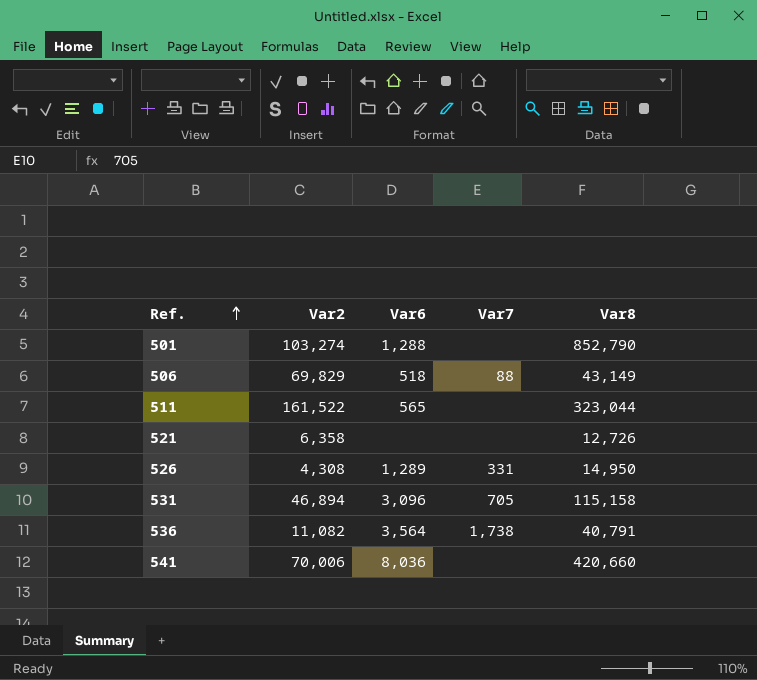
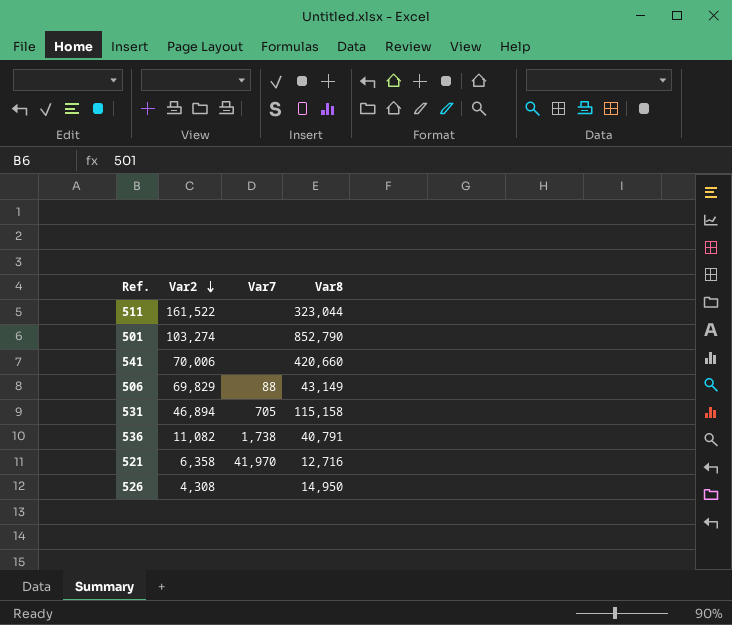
row order: Ref. ascending -> Var2 descending
column Var6 | position: 3 -> none
521 | Var7: none -> 41,970
521 | Var8: 12,726 -> 12,716
526 | Var7: 331 -> none

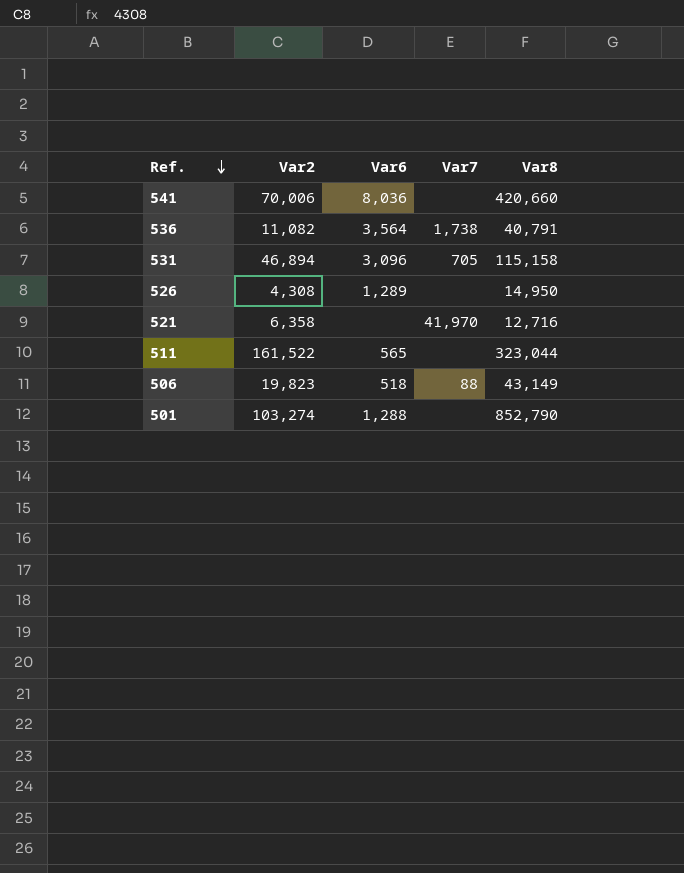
row order: Var2 descending -> Ref. descending
column Var6 | position: none -> 3
506 | Var2: 69,829 -> 19,823

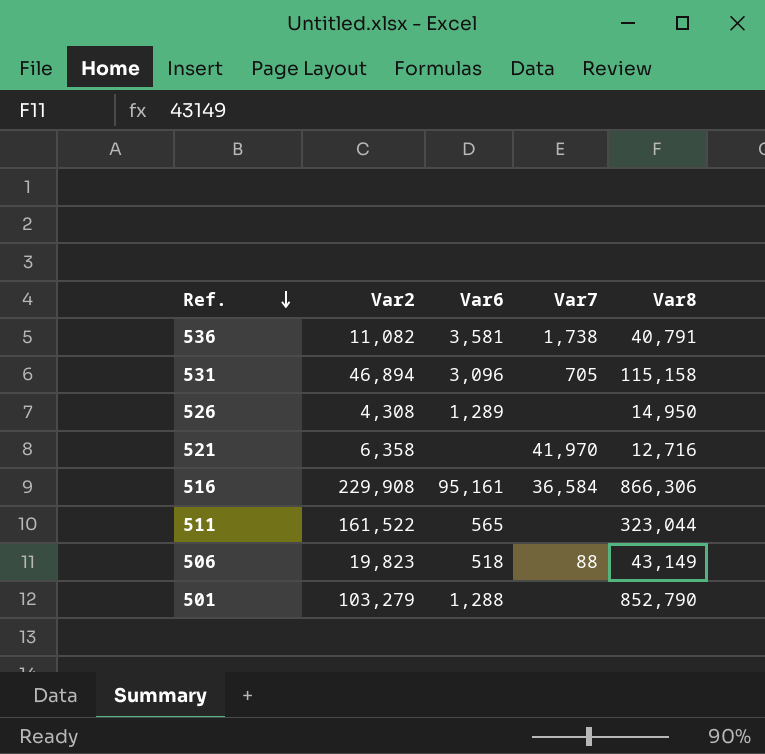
row 541: 70,006 | 8,036 | none | 420,660 -> none
536 | Var6: 3,564 -> 3,581
row 516: none -> 229,908 | 95,161 | 36,584 | 866,306
501 | Var2: 103,274 -> 103,279

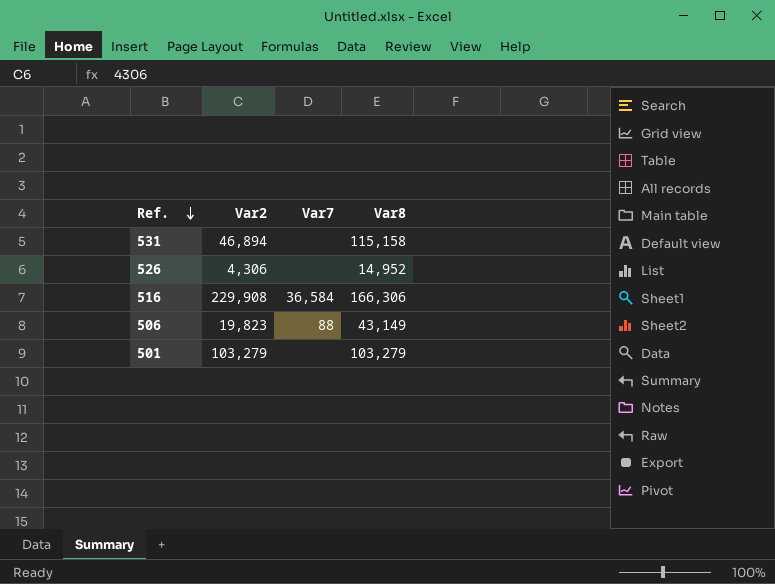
column Var6 | position: 3 -> none
row 536: 11,082 | 3,581 | 1,738 | 40,791 -> none
row 521: 6,358 | none | 41,970 | 12,716 -> none
row 511: 161,522 | 565 | none | 323,044 -> none
531 | Var7: 705 -> none
526 | Var2: 4,308 -> 4,306
526 | Var8: 14,950 -> 14,952
516 | Var8: 866,306 -> 166,306
501 | Var8: 852,790 -> 103,279

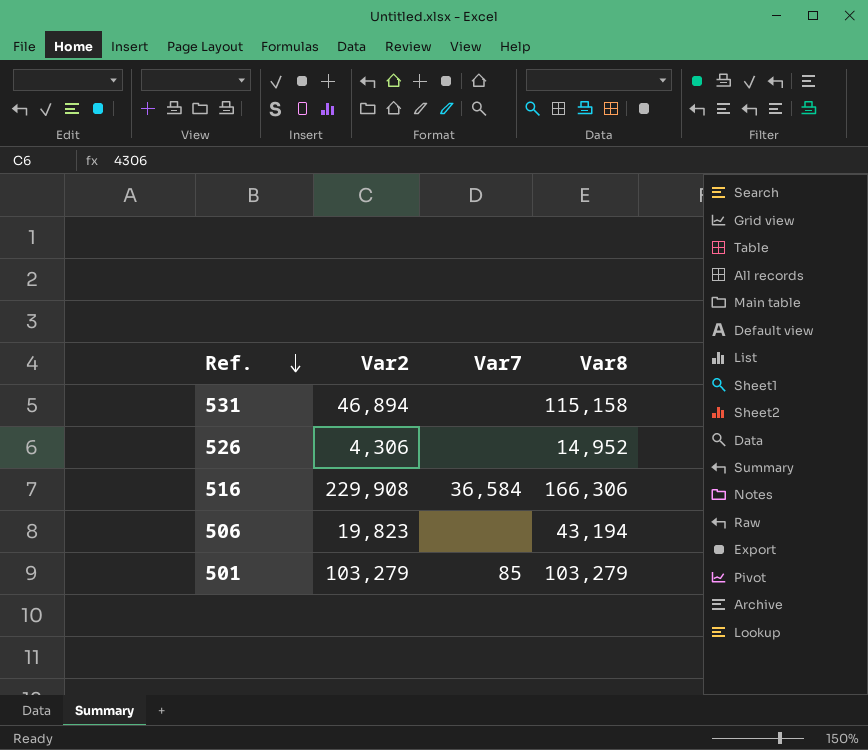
506 | Var7: 88 -> none
506 | Var8: 43,149 -> 43,194
501 | Var7: none -> 85

